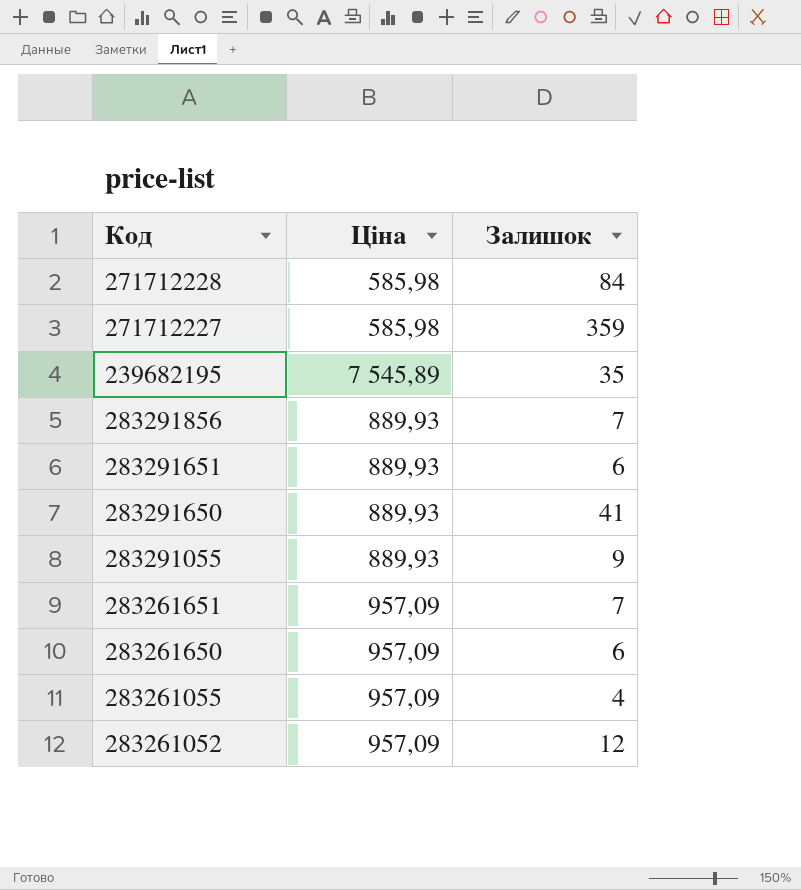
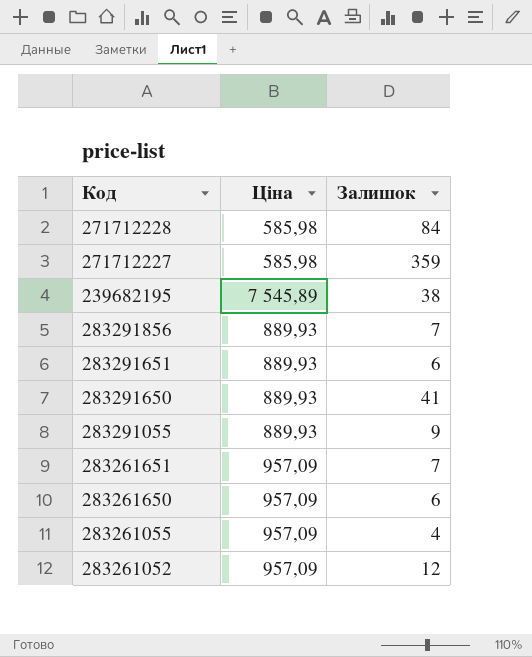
239682195 | Залишок: 35 -> 38

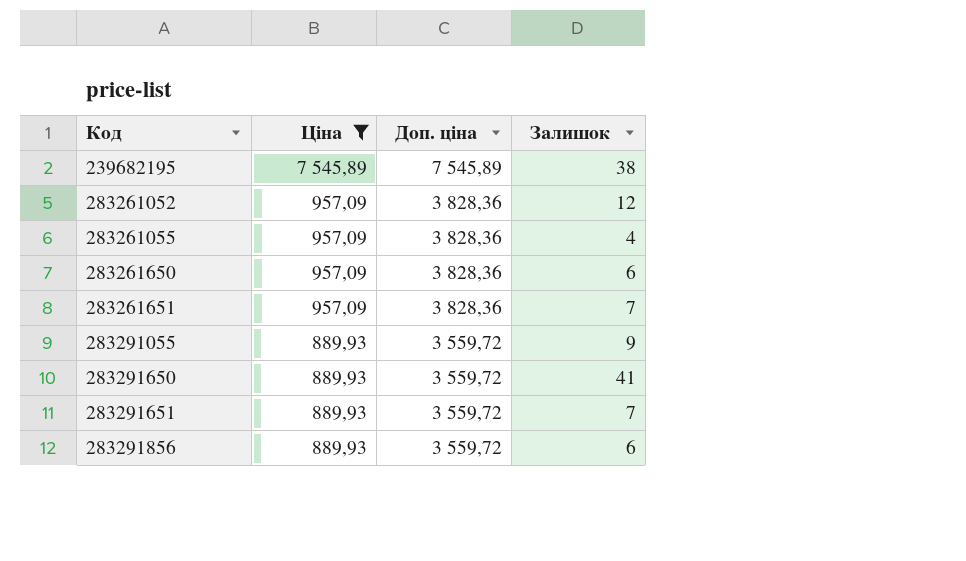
filter: none -> Ціна != 585,98
row order: none -> Код ascending
column Доп. ціна | position: none -> 3
283291651 | Залишок: 6 -> 7
283291856 | Залишок: 7 -> 6

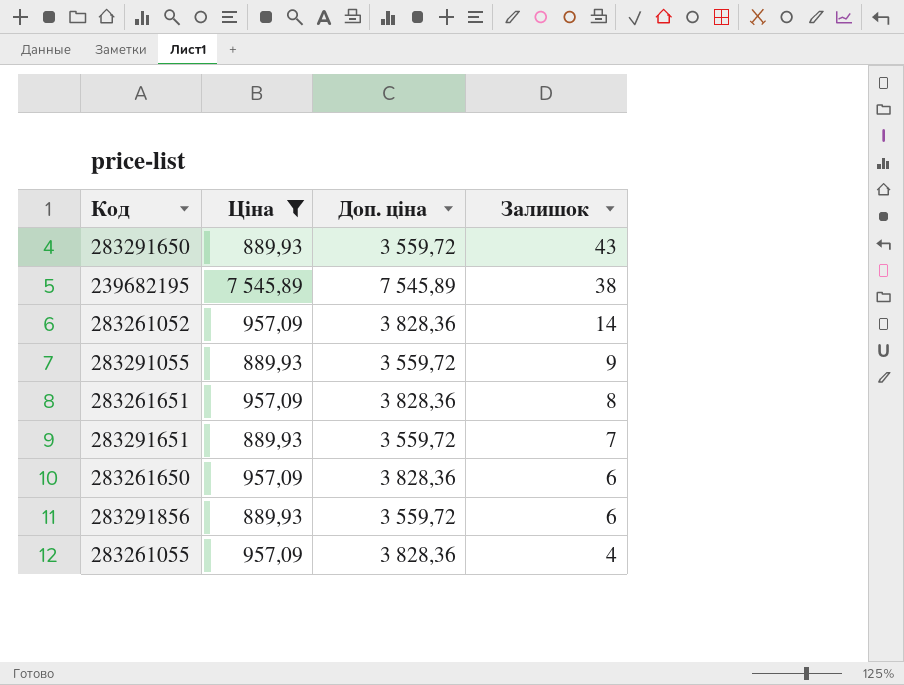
row order: Код ascending -> Залишок descending
283291650 | Залишок: 41 -> 43
283261052 | Залишок: 12 -> 14
283261651 | Залишок: 7 -> 8

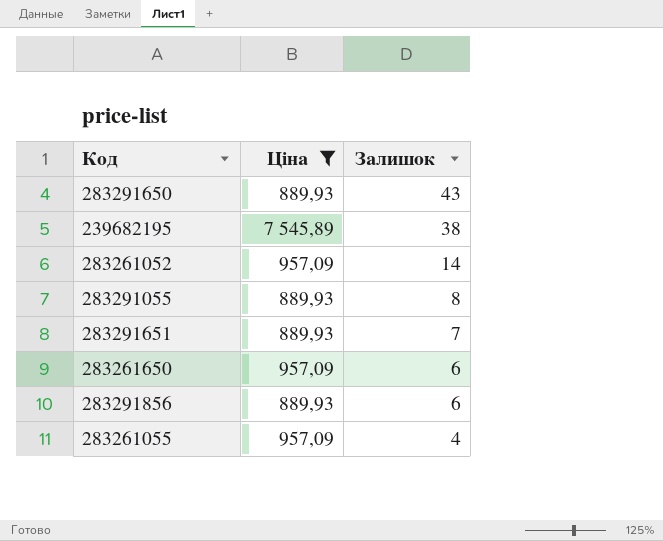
column Доп. ціна | position: 3 -> none
row 283261651: 957,09 | 3 828,36 | 8 -> none
283291055 | Залишок: 9 -> 8

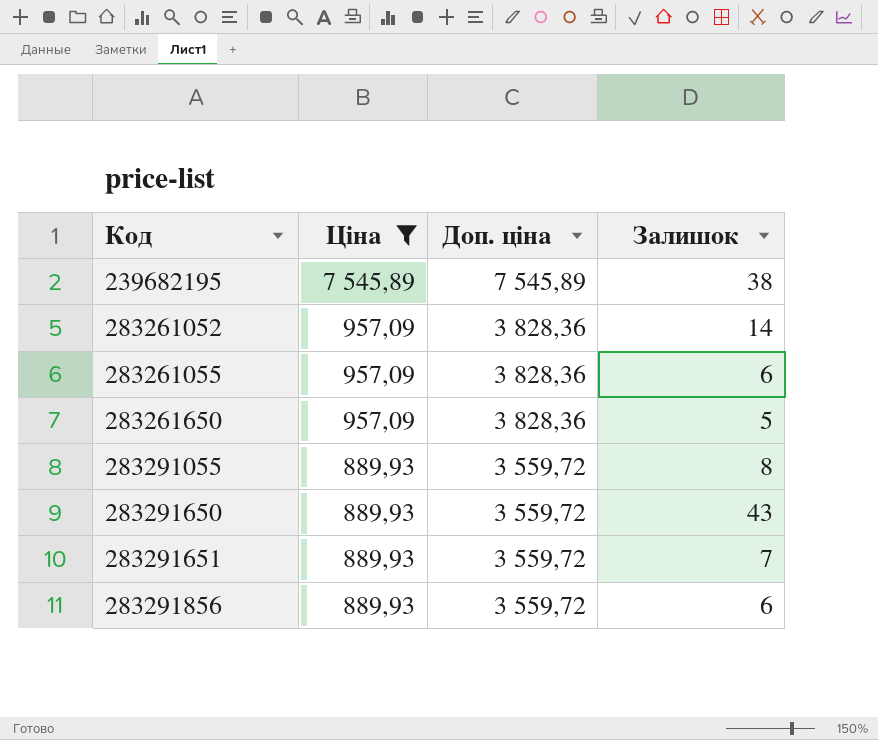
row order: Залишок descending -> Код ascending
column Доп. ціна | position: none -> 3
283261055 | Залишок: 4 -> 6
283261650 | Залишок: 6 -> 5

